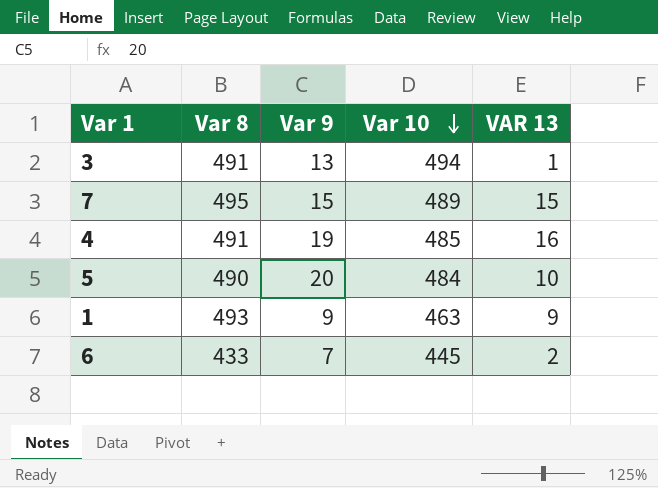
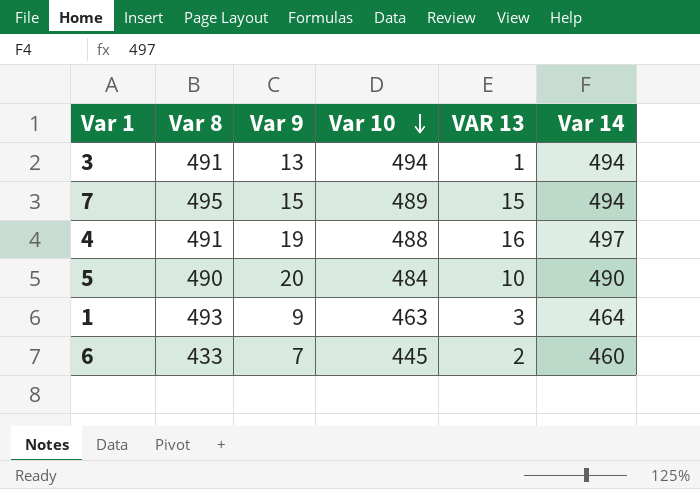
column Var 14 | position: none -> 6
4 | Var 10: 485 -> 488
1 | VAR 13: 9 -> 3

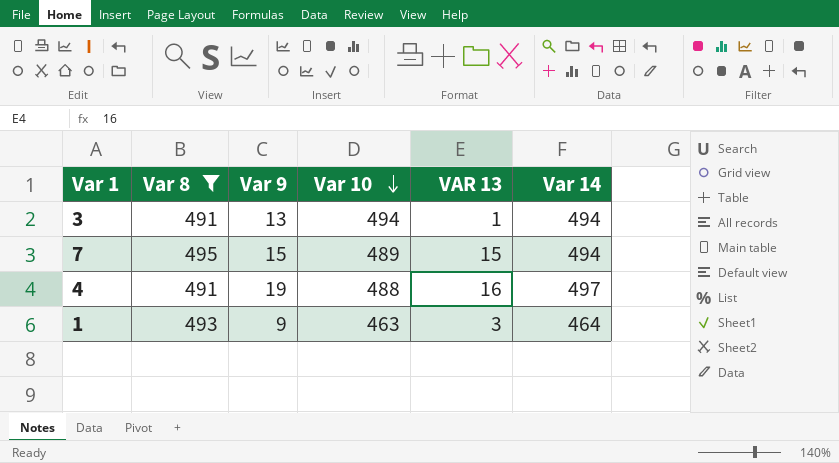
filter: none -> Var 8 >= 491

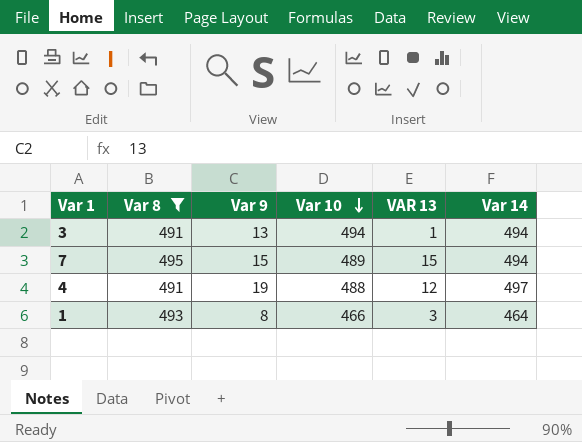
4 | VAR 13: 16 -> 12
1 | Var 9: 9 -> 8
1 | Var 10: 463 -> 466

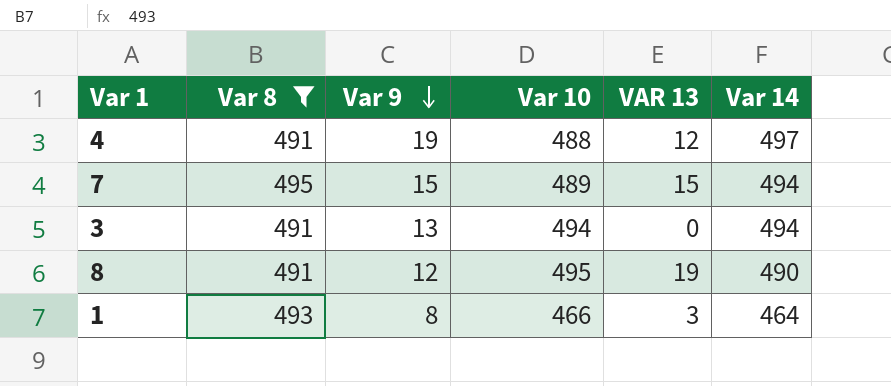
row order: Var 10 descending -> Var 9 descending
3 | VAR 13: 1 -> 0
row 8: none -> 491 | 12 | 495 | 19 | 490

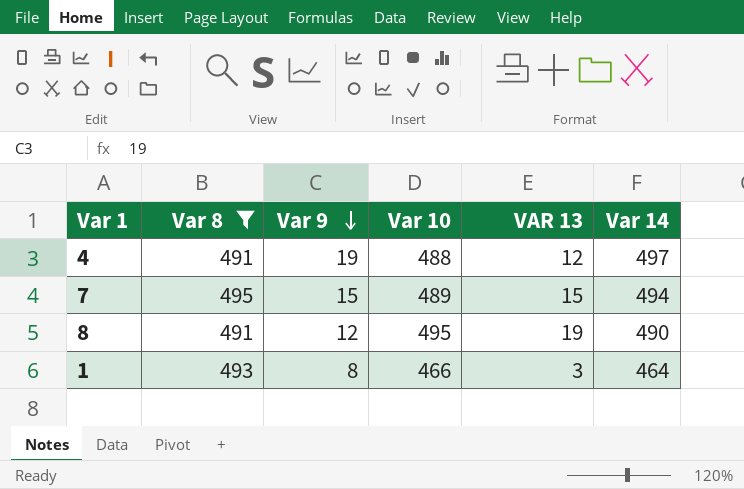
row 3: 491 | 13 | 494 | 0 | 494 -> none

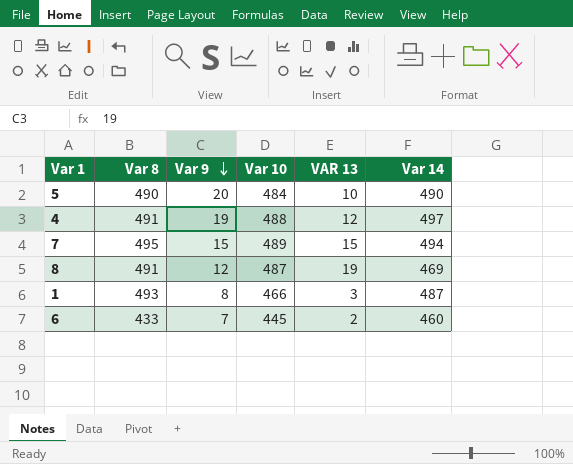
filter: Var 8 >= 491 -> none
8 | Var 10: 495 -> 487
8 | Var 14: 490 -> 469
1 | Var 14: 464 -> 487

